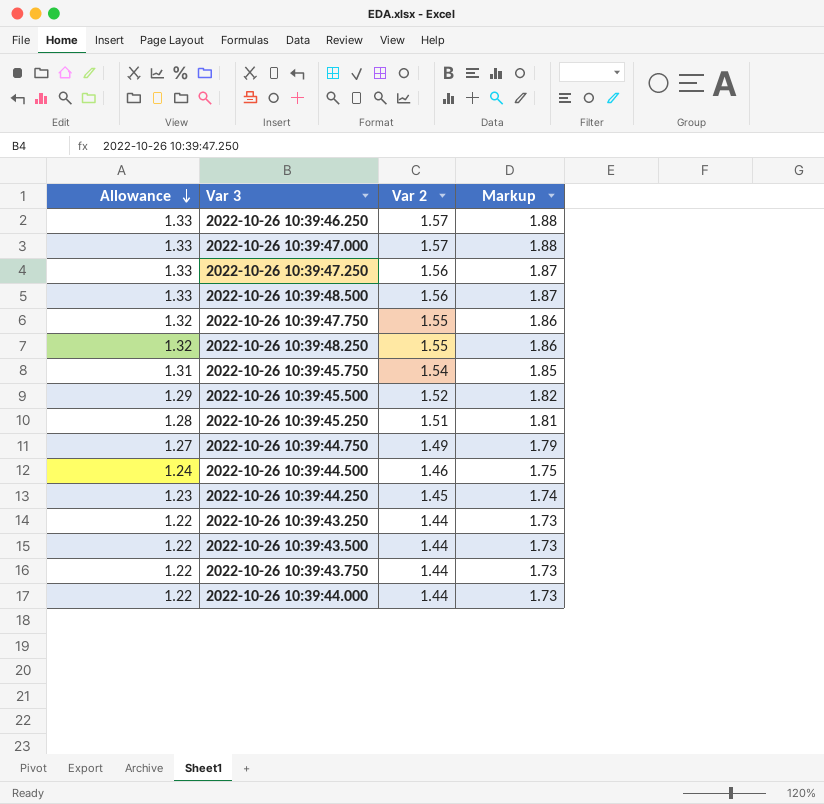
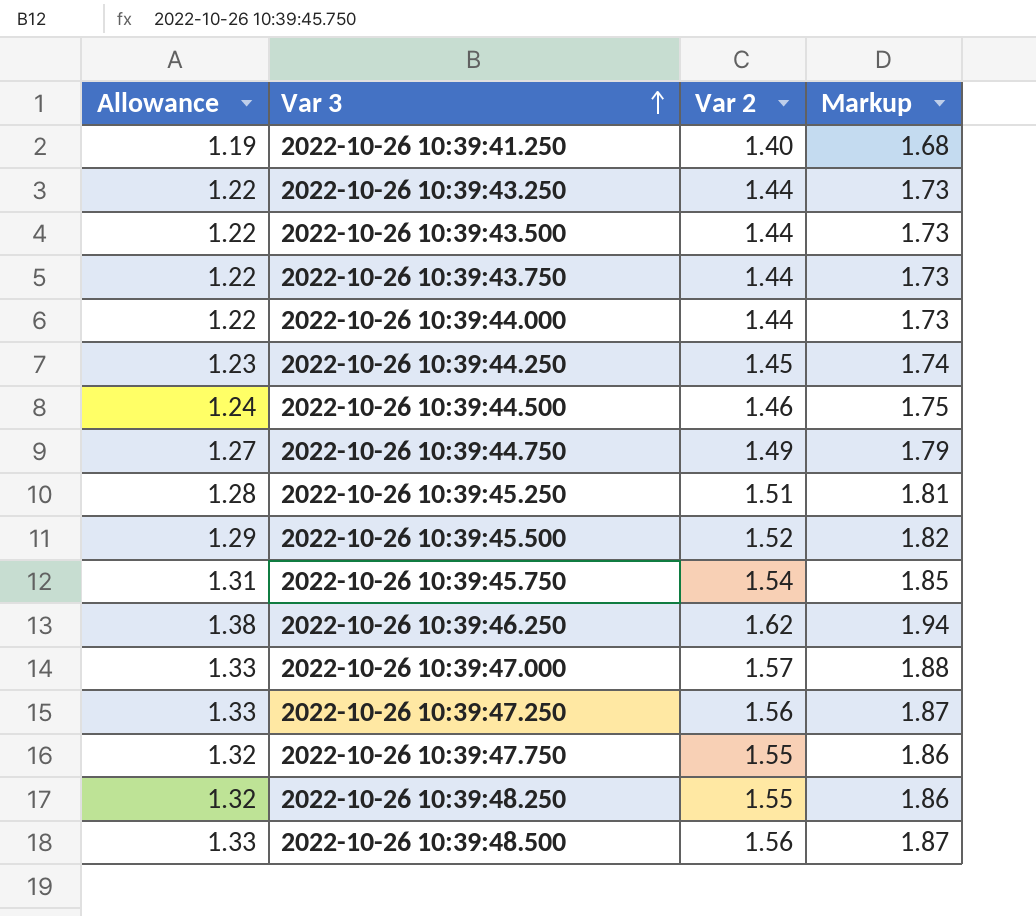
row order: Allowance descending -> Var 3 ascending
row 2022-10-26 10:39:41.250: none -> 1.19 | 1.40 | 1.68
2022-10-26 10:39:46.250 | Allowance: 1.33 -> 1.38
2022-10-26 10:39:46.250 | Var 2: 1.57 -> 1.62
2022-10-26 10:39:46.250 | Markup: 1.88 -> 1.94

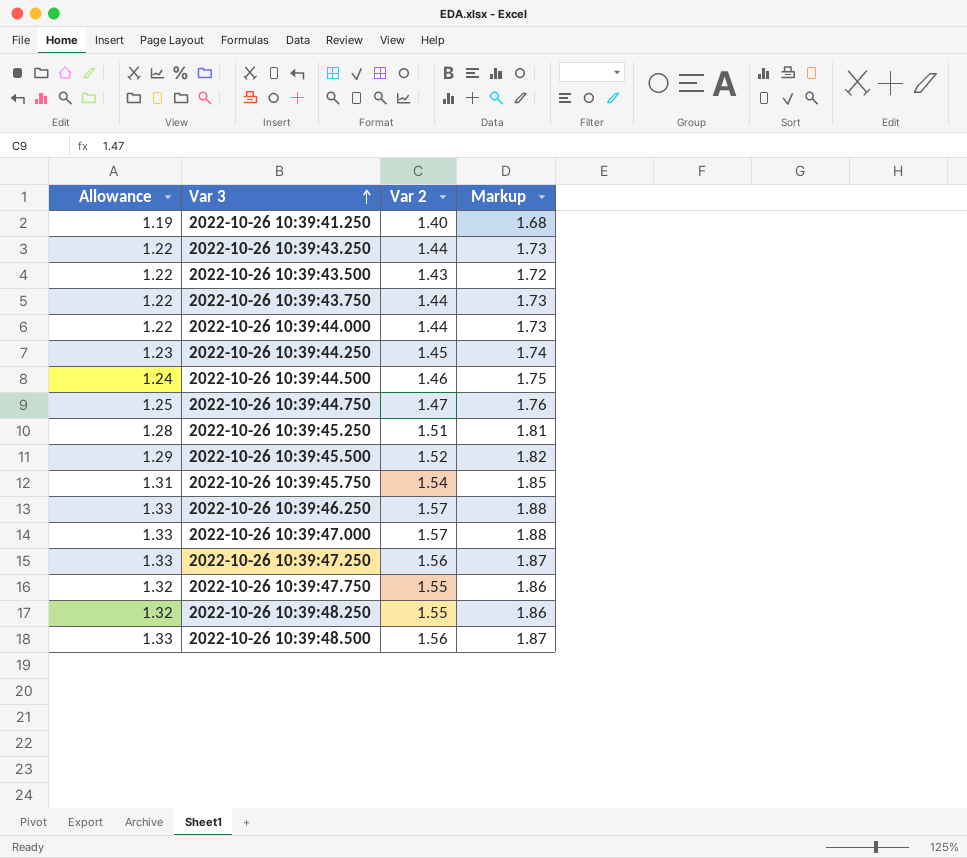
2022-10-26 10:39:43.500 | Var 2: 1.44 -> 1.43
2022-10-26 10:39:43.500 | Markup: 1.73 -> 1.72
2022-10-26 10:39:44.750 | Allowance: 1.27 -> 1.25
2022-10-26 10:39:44.750 | Var 2: 1.49 -> 1.47
2022-10-26 10:39:44.750 | Markup: 1.79 -> 1.76
2022-10-26 10:39:46.250 | Allowance: 1.38 -> 1.33
2022-10-26 10:39:46.250 | Var 2: 1.62 -> 1.57
2022-10-26 10:39:46.250 | Markup: 1.94 -> 1.88

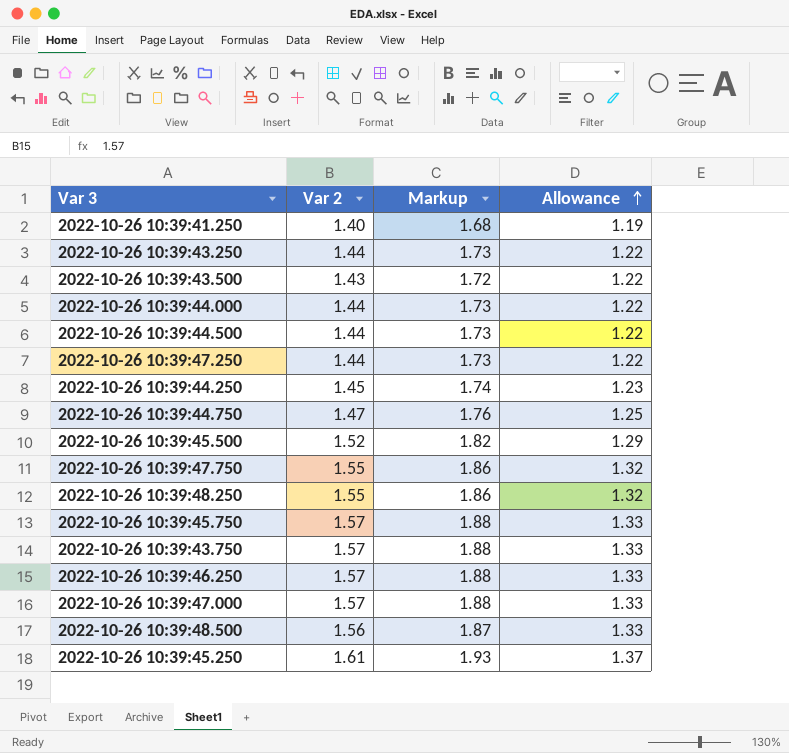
row order: Var 3 ascending -> Allowance ascending
column Allowance | position: 1 -> 4
2022-10-26 10:39:44.500 | Var 2: 1.46 -> 1.44
2022-10-26 10:39:44.500 | Markup: 1.75 -> 1.73
2022-10-26 10:39:44.500 | Allowance: 1.24 -> 1.22
2022-10-26 10:39:47.250 | Var 2: 1.56 -> 1.44
2022-10-26 10:39:47.250 | Markup: 1.87 -> 1.73
2022-10-26 10:39:47.250 | Allowance: 1.33 -> 1.22
2022-10-26 10:39:45.750 | Var 2: 1.54 -> 1.57
2022-10-26 10:39:45.750 | Markup: 1.85 -> 1.88
2022-10-26 10:39:45.750 | Allowance: 1.31 -> 1.33
2022-10-26 10:39:43.750 | Var 2: 1.44 -> 1.57
2022-10-26 10:39:43.750 | Markup: 1.73 -> 1.88
2022-10-26 10:39:43.750 | Allowance: 1.22 -> 1.33
2022-10-26 10:39:45.250 | Var 2: 1.51 -> 1.61
2022-10-26 10:39:45.250 | Markup: 1.81 -> 1.93
2022-10-26 10:39:45.250 | Allowance: 1.28 -> 1.37

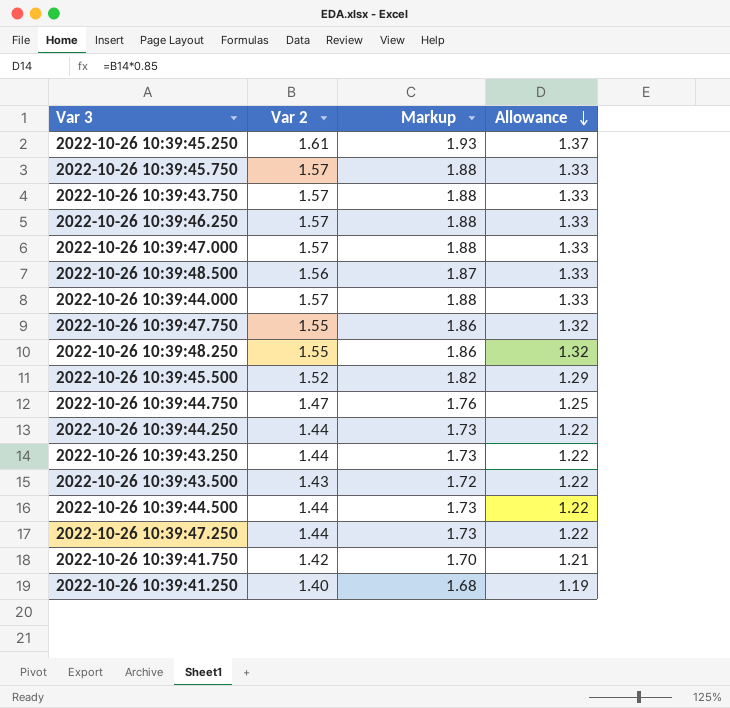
row order: Allowance ascending -> Allowance descending
2022-10-26 10:39:44.000 | Var 2: 1.44 -> 1.57
2022-10-26 10:39:44.000 | Markup: 1.73 -> 1.88
2022-10-26 10:39:44.000 | Allowance: 1.22 -> 1.33
2022-10-26 10:39:44.250 | Var 2: 1.45 -> 1.44
2022-10-26 10:39:44.250 | Markup: 1.74 -> 1.73
2022-10-26 10:39:44.250 | Allowance: 1.23 -> 1.22
row 2022-10-26 10:39:41.750: none -> 1.42 | 1.70 | 1.21

